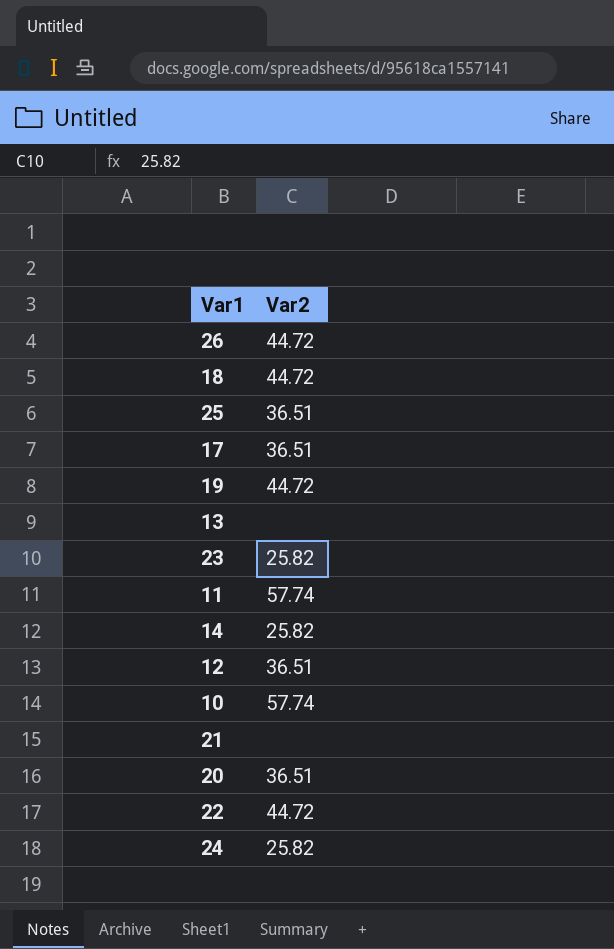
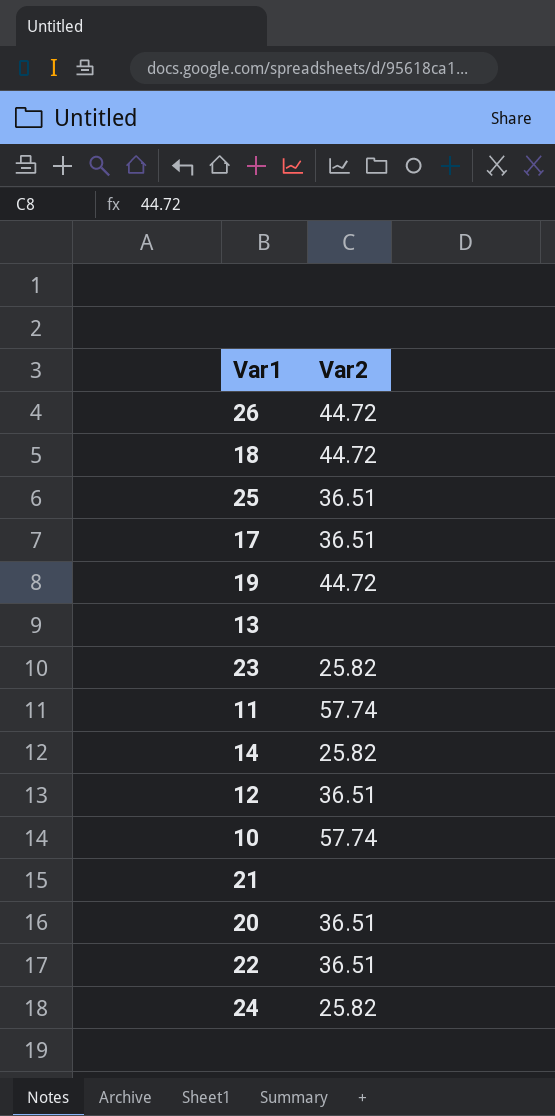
22 | Var2: 44.72 -> 36.51

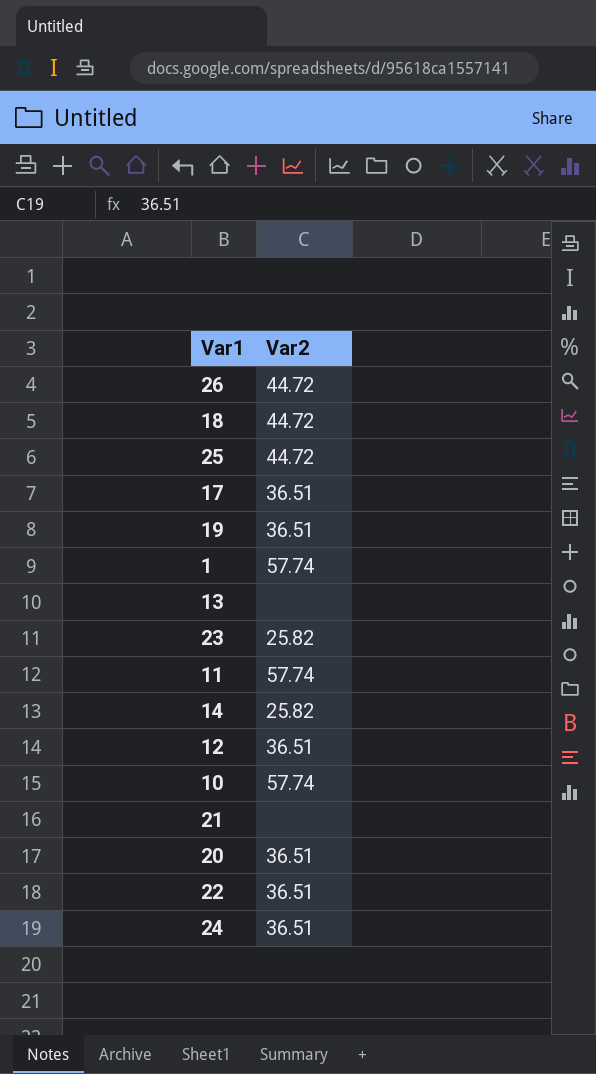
25 | Var2: 36.51 -> 44.72
19 | Var2: 44.72 -> 36.51
row 1: none -> 57.74
24 | Var2: 25.82 -> 36.51

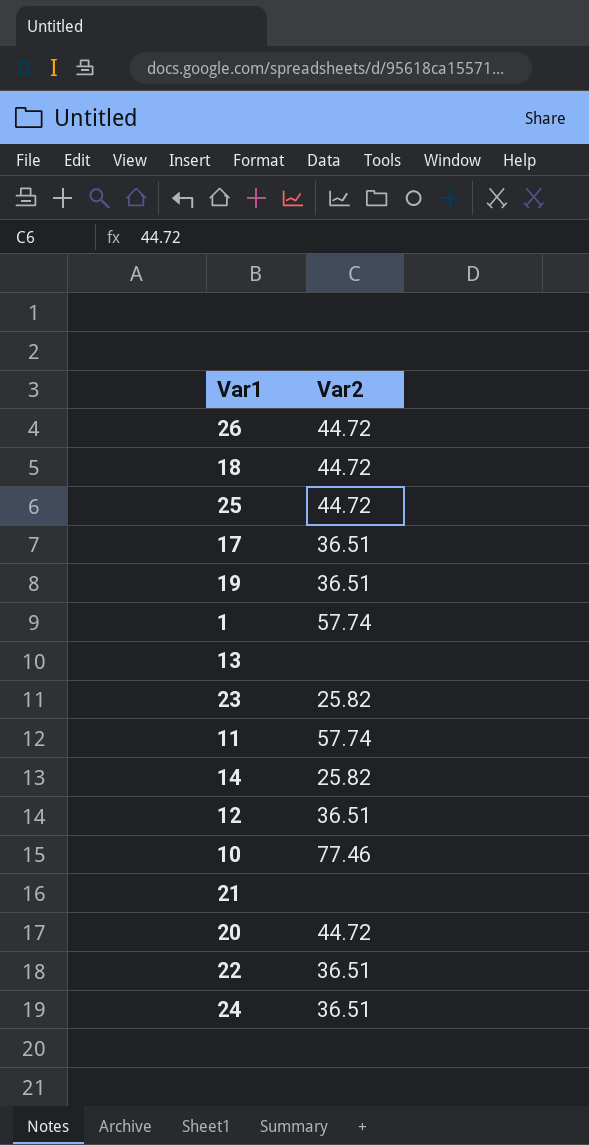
10 | Var2: 57.74 -> 77.46
20 | Var2: 36.51 -> 44.72

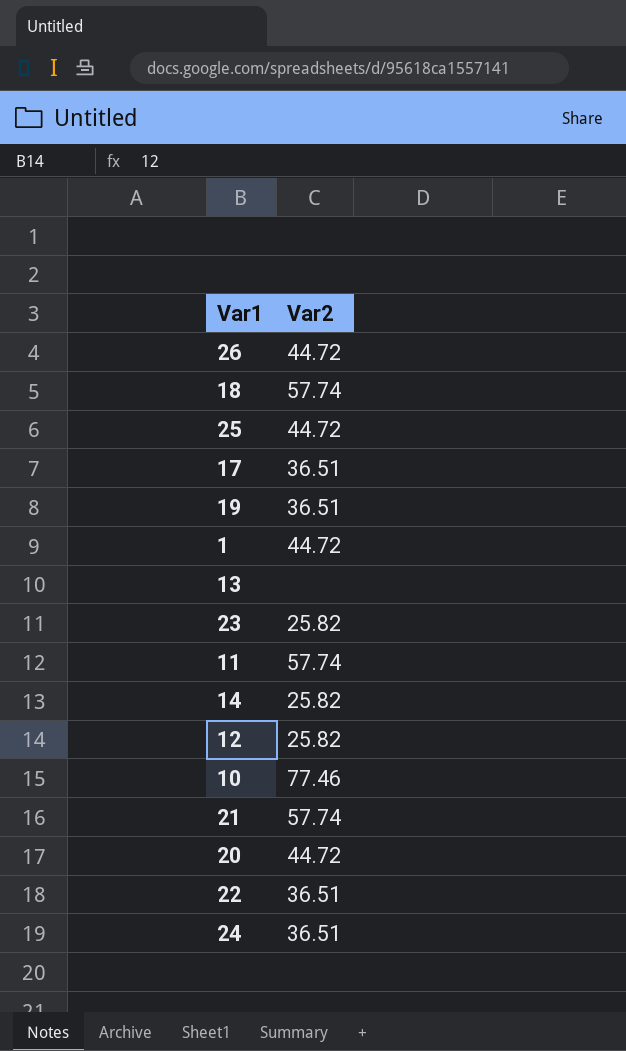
18 | Var2: 44.72 -> 57.74
1 | Var2: 57.74 -> 44.72
12 | Var2: 36.51 -> 25.82
21 | Var2: none -> 57.74

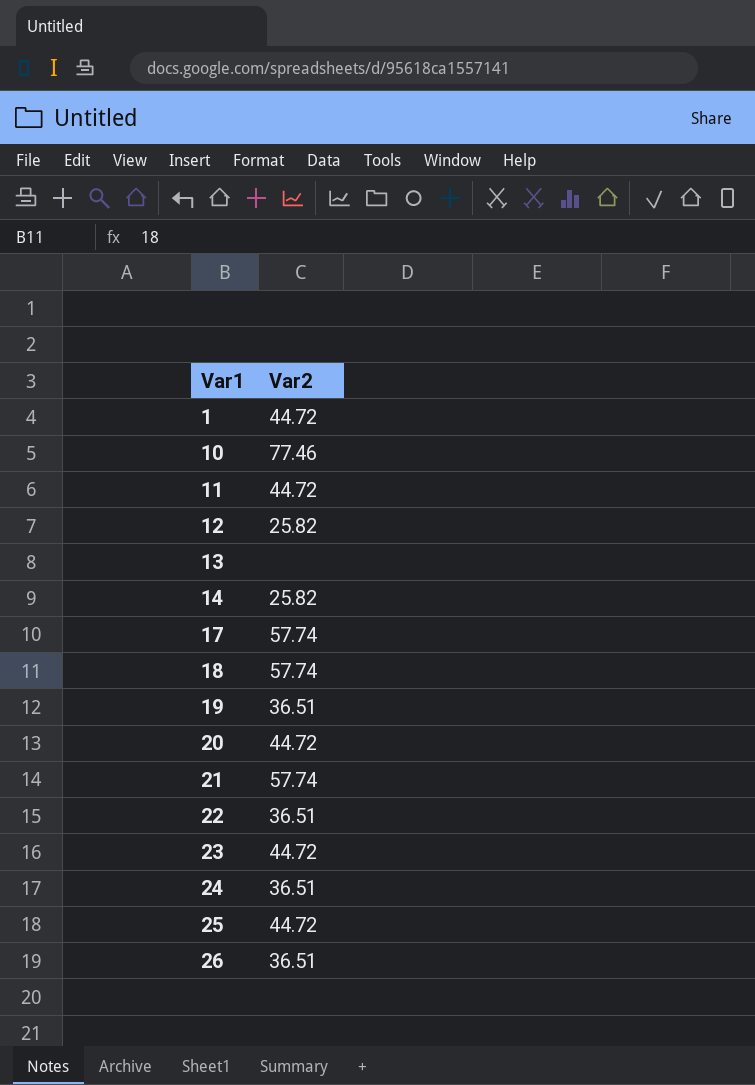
row order: none -> Var1 ascending
11 | Var2: 57.74 -> 44.72
17 | Var2: 36.51 -> 57.74
23 | Var2: 25.82 -> 44.72
26 | Var2: 44.72 -> 36.51

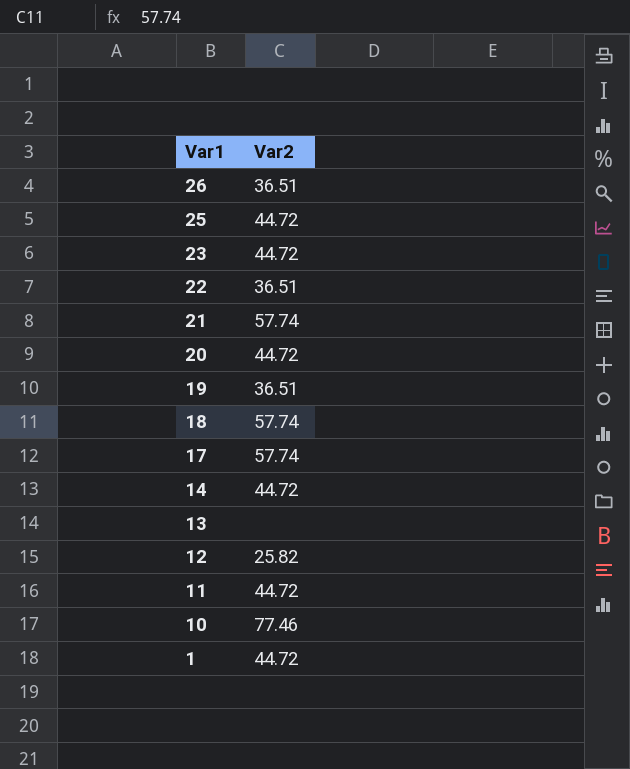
row order: Var1 ascending -> Var1 descending
row 24: 36.51 -> none
14 | Var2: 25.82 -> 44.72

